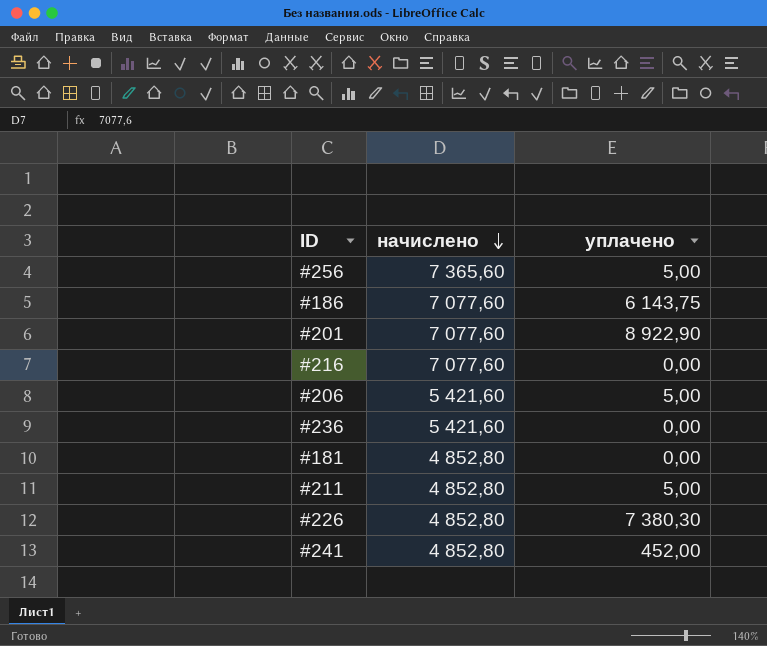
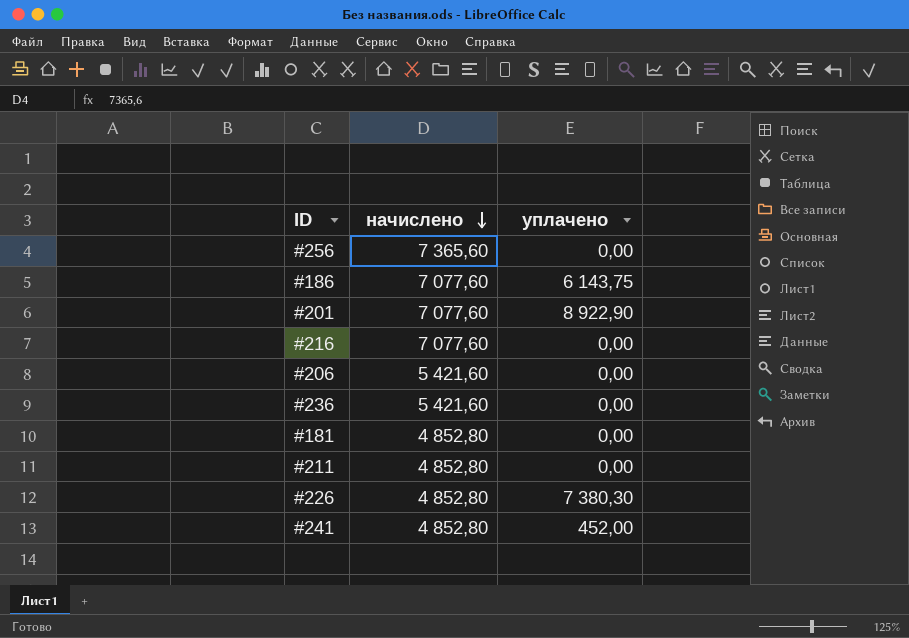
#256 | уплачено: 5,00 -> 0,00
#206 | уплачено: 5,00 -> 0,00
#211 | уплачено: 5,00 -> 0,00

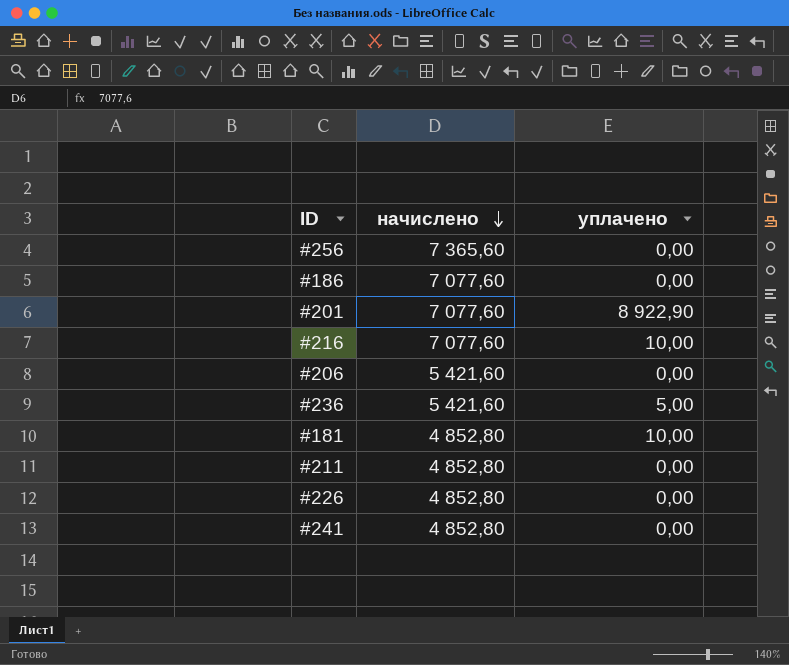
#186 | уплачено: 6 143,75 -> 0,00
#216 | уплачено: 0,00 -> 10,00
#236 | уплачено: 0,00 -> 5,00
#181 | уплачено: 0,00 -> 10,00
#226 | уплачено: 7 380,30 -> 0,00
#241 | уплачено: 452,00 -> 0,00

